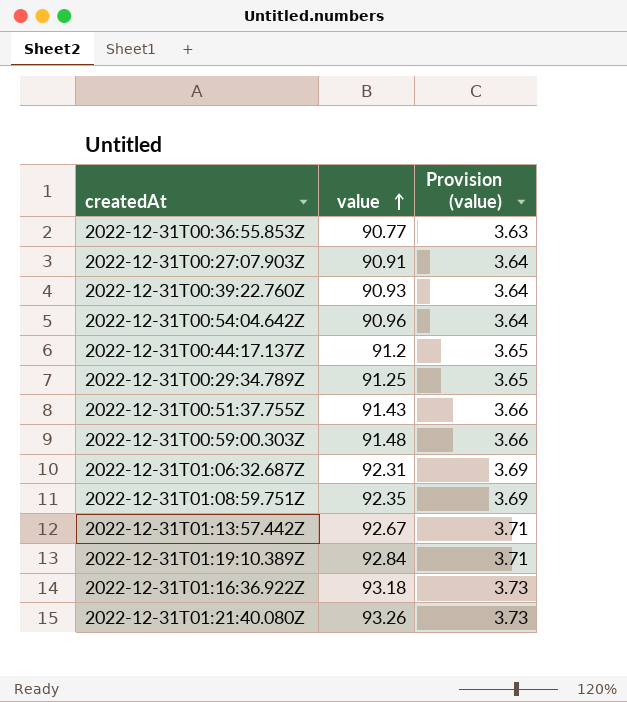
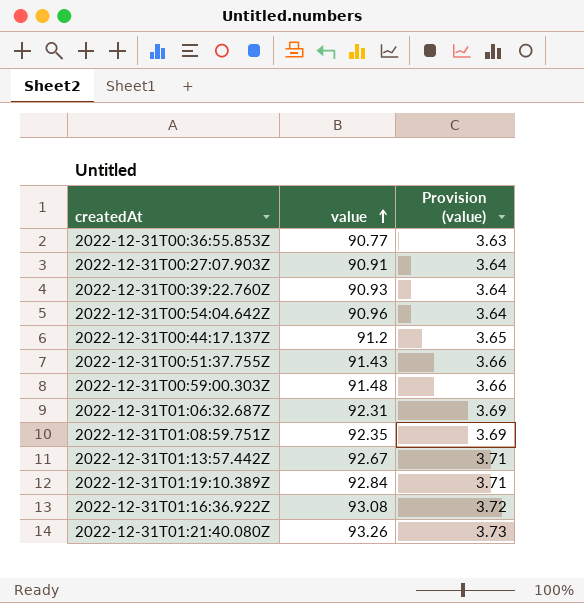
row 2022-12-31T00:29:34.789Z: 91.25 | 3.65 -> none
2022-12-31T01:16:36.922Z | value: 93.18 -> 93.08
2022-12-31T01:16:36.922Z | Provision (value): 3.73 -> 3.72

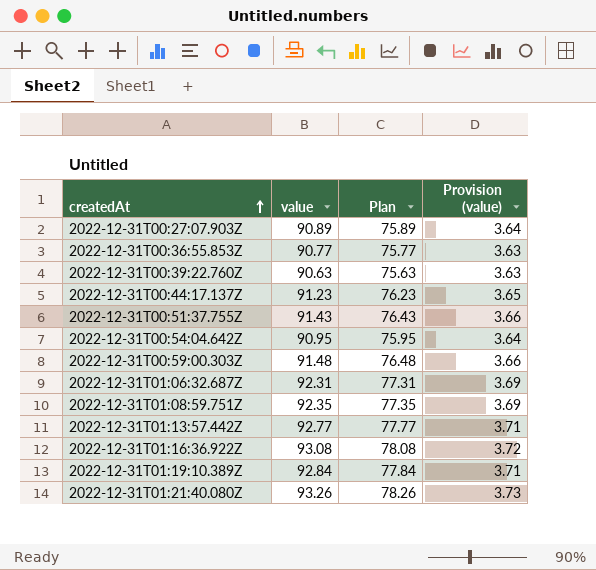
row order: value ascending -> createdAt ascending
column Plan | formula: none -> [value] - 15
2022-12-31T00:27:07.903Z | value: 90.91 -> 90.89
2022-12-31T00:39:22.760Z | value: 90.93 -> 90.63
2022-12-31T00:39:22.760Z | Provision (value): 3.64 -> 3.63
2022-12-31T00:44:17.137Z | value: 91.2 -> 91.23
2022-12-31T00:54:04.642Z | value: 90.96 -> 90.95
2022-12-31T01:13:57.442Z | value: 92.67 -> 92.77

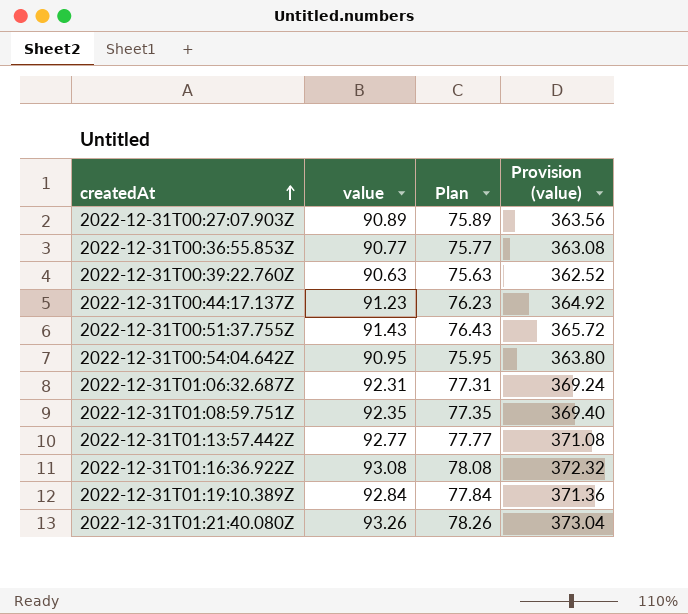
column Provision (value) | formula: [value] * 0.04 -> [value] * 4
row 2022-12-31T00:59:00.303Z: 91.48 | 76.48 | 3.66 -> none

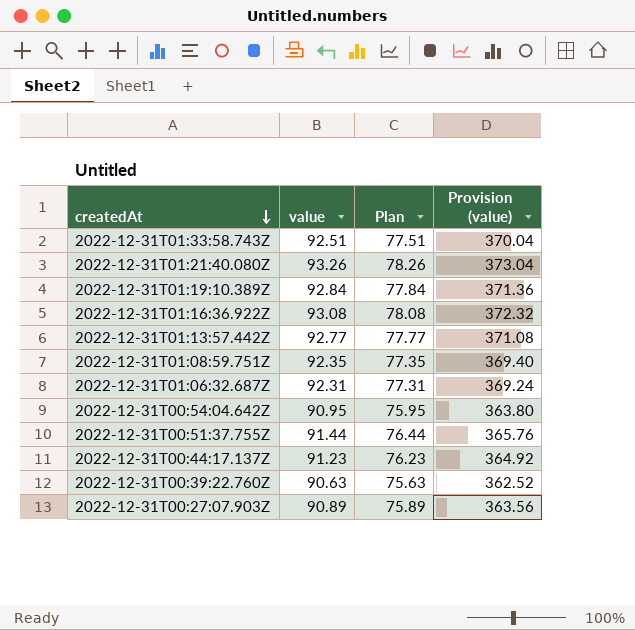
row order: createdAt ascending -> createdAt descending
row 2022-12-31T00:36:55.853Z: 90.77 | 75.77 | 363.08 -> none
row 2022-12-31T01:33:58.743Z: none -> 92.51 | 77.51 | 370.04
2022-12-31T00:51:37.755Z | value: 91.43 -> 91.44
2022-12-31T00:51:37.755Z | Plan: 76.43 -> 76.44
2022-12-31T00:51:37.755Z | Provision (value): 365.72 -> 365.76

